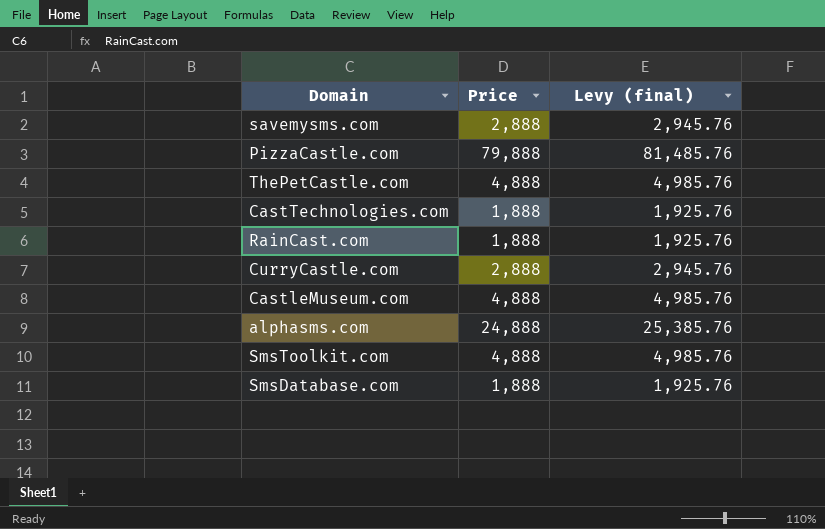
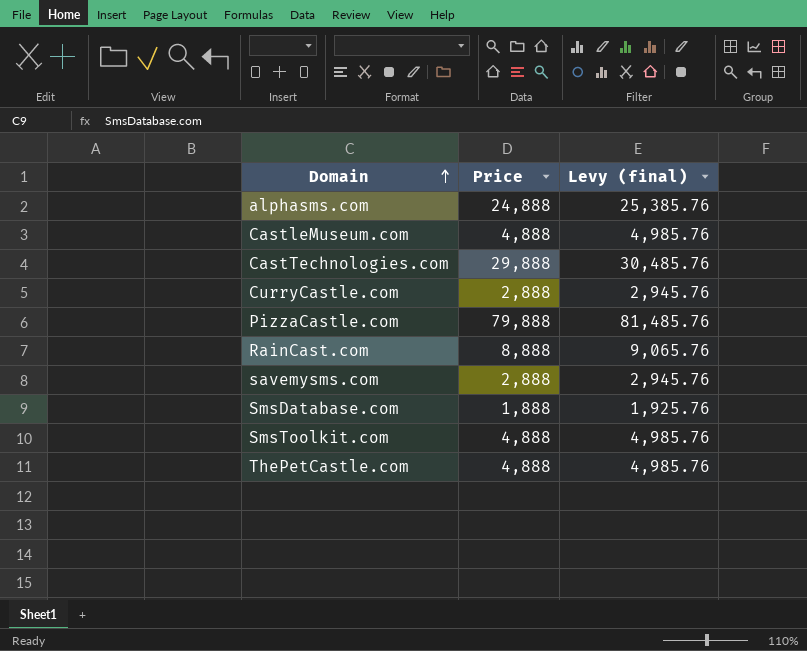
row order: none -> Domain ascending
CastTechnologies.com | Price: 1,888 -> 29,888
CastTechnologies.com | Levy (final): 1,925.76 -> 30,485.76
RainCast.com | Price: 1,888 -> 8,888
RainCast.com | Levy (final): 1,925.76 -> 9,065.76

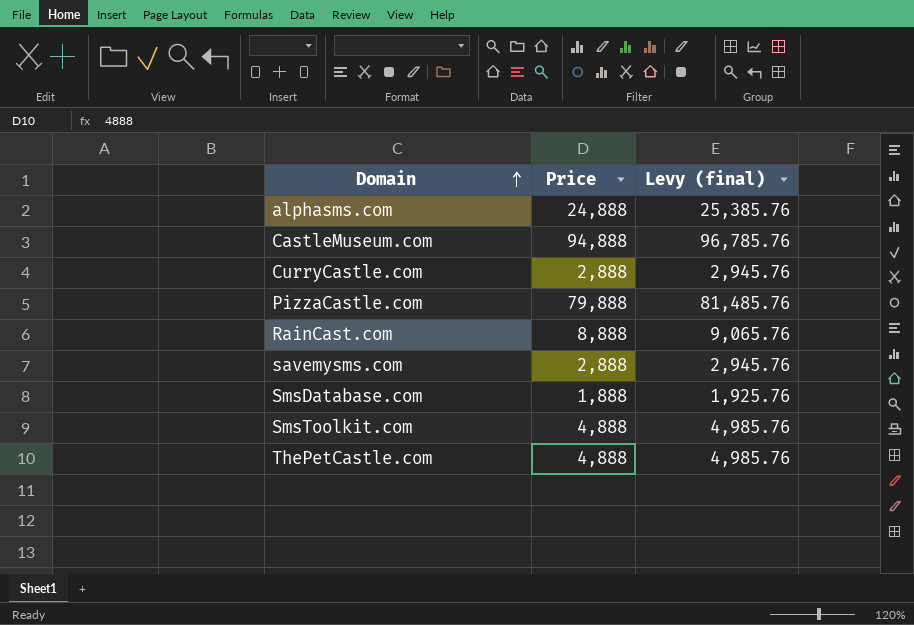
row CastTechnologies.com: 29,888 | 30,485.76 -> none
CastleMuseum.com | Price: 4,888 -> 94,888
CastleMuseum.com | Levy (final): 4,985.76 -> 96,785.76

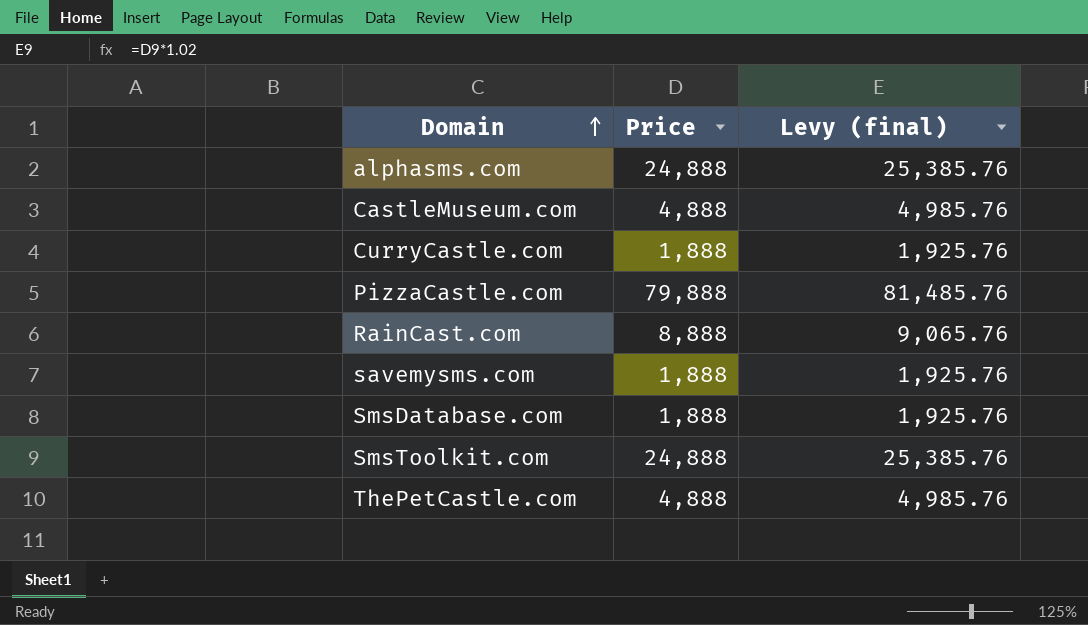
CastleMuseum.com | Price: 94,888 -> 4,888
CastleMuseum.com | Levy (final): 96,785.76 -> 4,985.76
CurryCastle.com | Price: 2,888 -> 1,888
CurryCastle.com | Levy (final): 2,945.76 -> 1,925.76
savemysms.com | Price: 2,888 -> 1,888
savemysms.com | Levy (final): 2,945.76 -> 1,925.76
SmsToolkit.com | Price: 4,888 -> 24,888
SmsToolkit.com | Levy (final): 4,985.76 -> 25,385.76

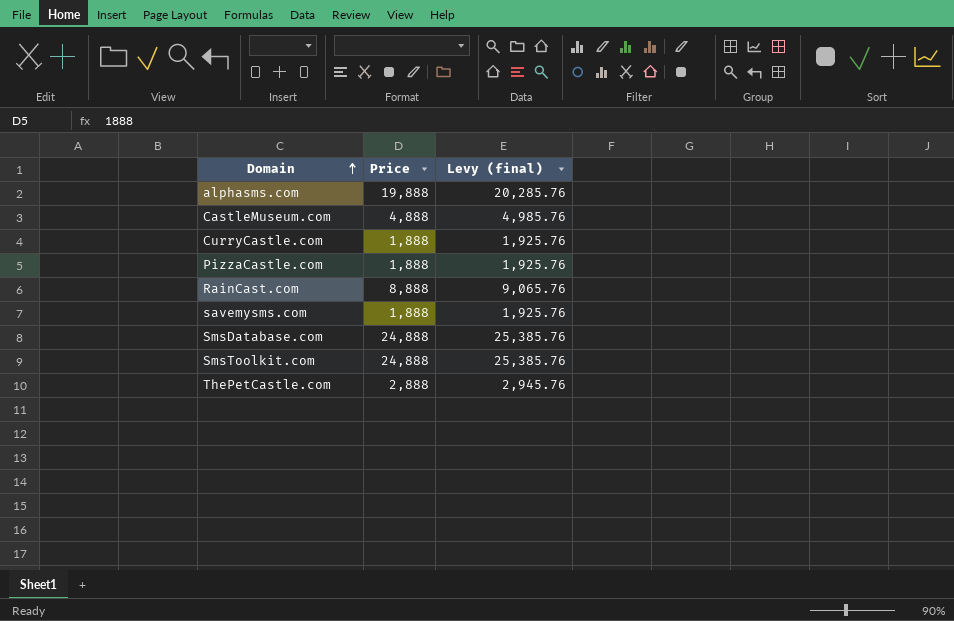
alphasms.com | Price: 24,888 -> 19,888
alphasms.com | Levy (final): 25,385.76 -> 20,285.76
PizzaCastle.com | Price: 79,888 -> 1,888
PizzaCastle.com | Levy (final): 81,485.76 -> 1,925.76
SmsDatabase.com | Price: 1,888 -> 24,888
SmsDatabase.com | Levy (final): 1,925.76 -> 25,385.76
ThePetCastle.com | Price: 4,888 -> 2,888
ThePetCastle.com | Levy (final): 4,985.76 -> 2,945.76

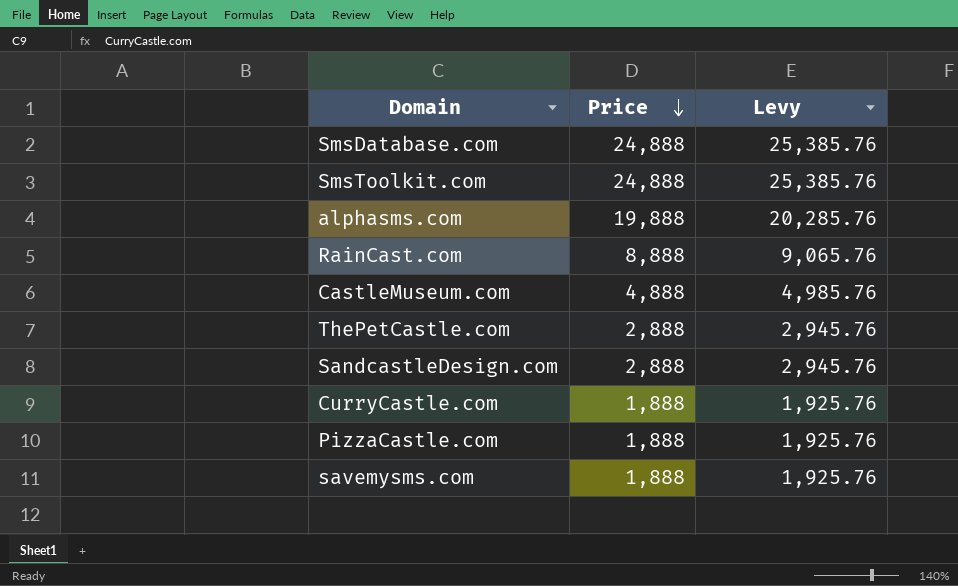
row order: Domain ascending -> Price descending
column name: Levy (final) -> Levy
row SandcastleDesign.com: none -> 2,888 | 2,945.76

